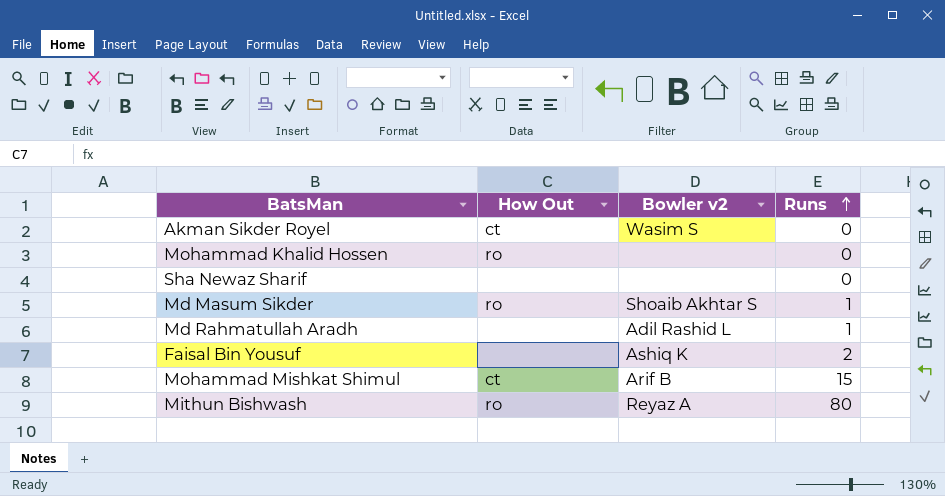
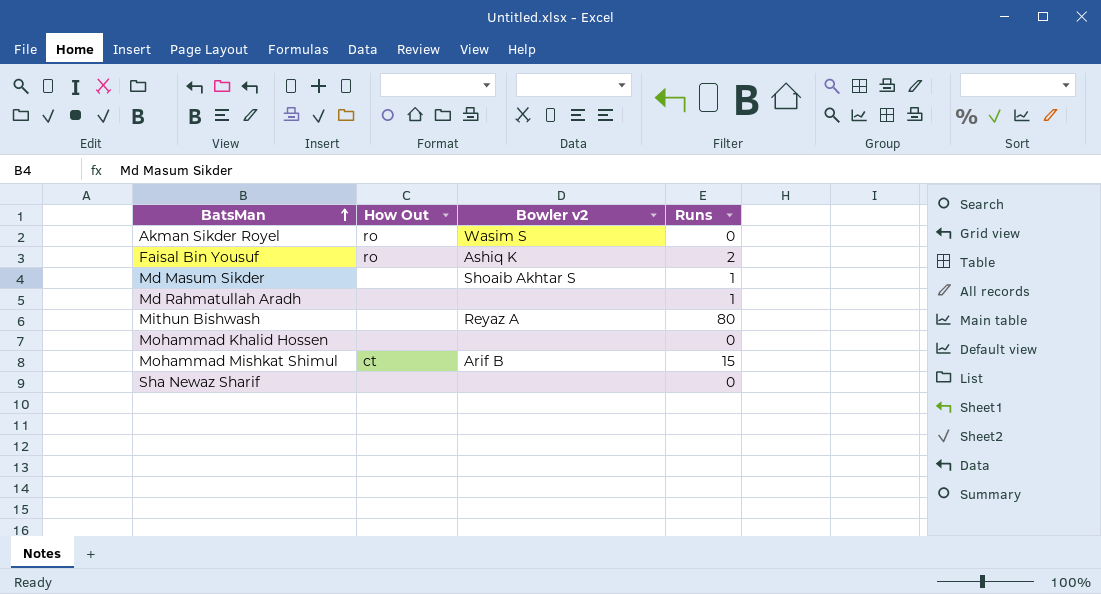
row order: Runs ascending -> BatsMan ascending
Akman Sikder Royel | How Out: ct -> ro
Faisal Bin Yousuf | How Out: none -> ro
Md Masum Sikder | How Out: ro -> none
Md Rahmatullah Aradh | Bowler v2: Adil Rashid L -> none
Mithun Bishwash | How Out: ro -> none
Mohammad Khalid Hossen | How Out: ro -> none

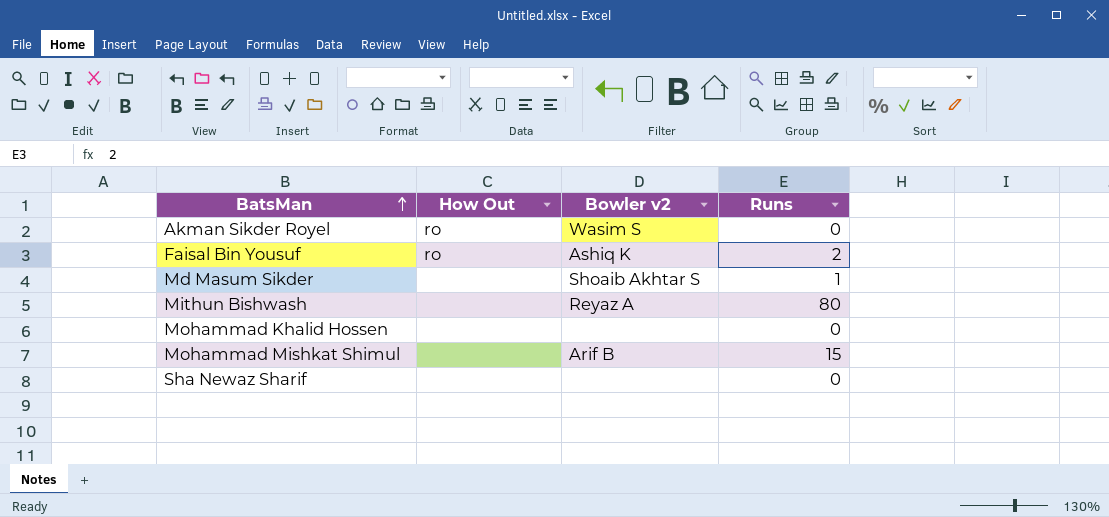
row Md Rahmatullah Aradh: none | none | 1 -> none
Mohammad Mishkat Shimul | How Out: ct -> none

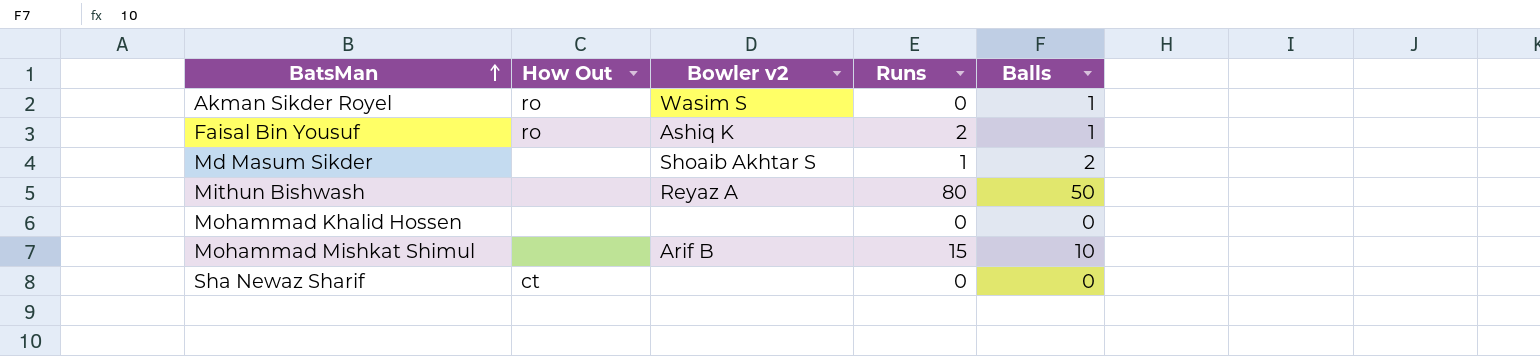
column Balls | position: none -> 5
Sha Newaz Sharif | How Out: none -> ct

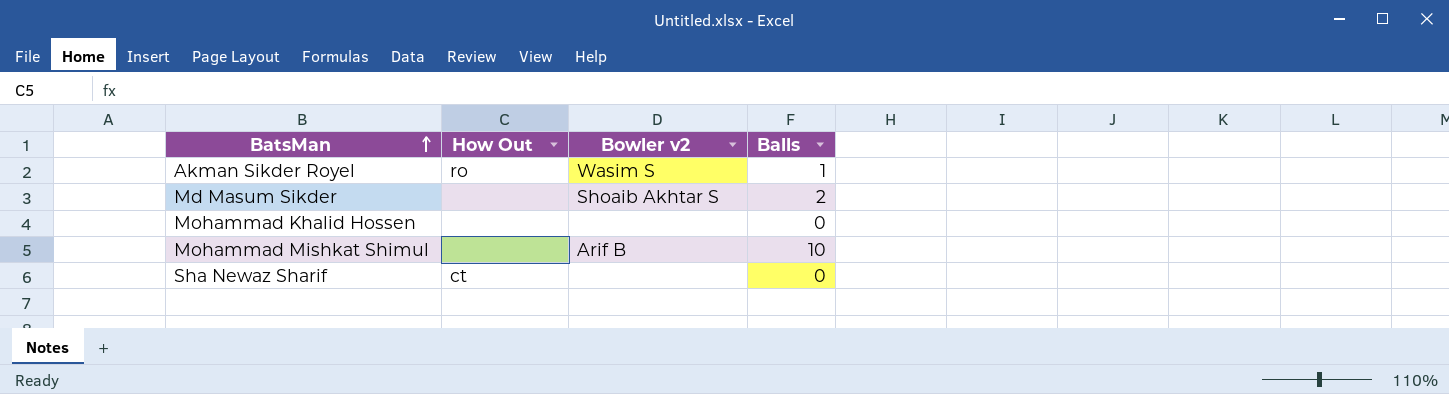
column Runs | position: 4 -> none
row Faisal Bin Yousuf: ro | Ashiq K | 2 | 1 -> none
row Mithun Bishwash: none | Reyaz A | 80 | 50 -> none

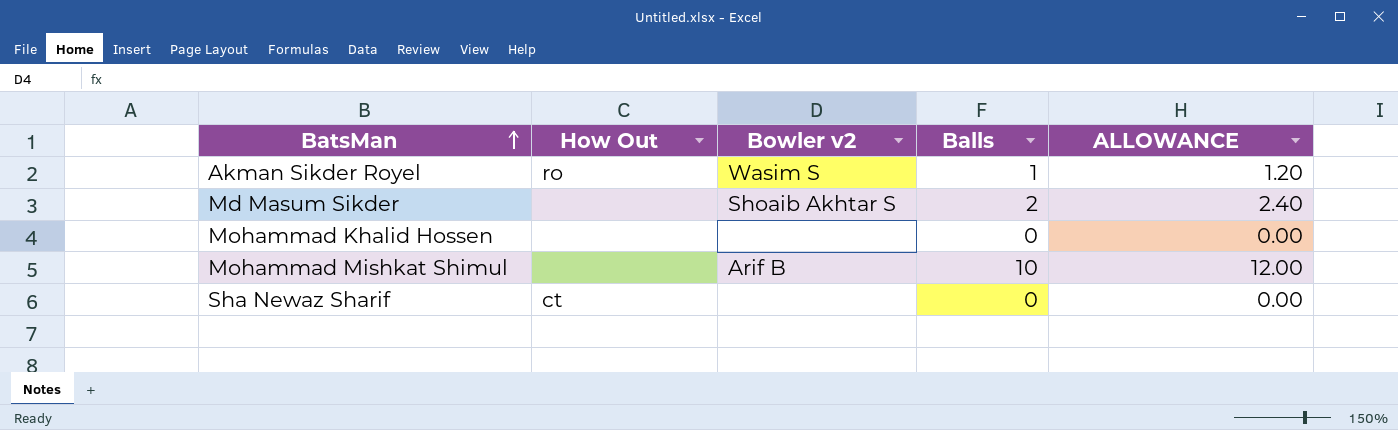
column ALLOWANCE | formula: none -> [Balls] * 1.2

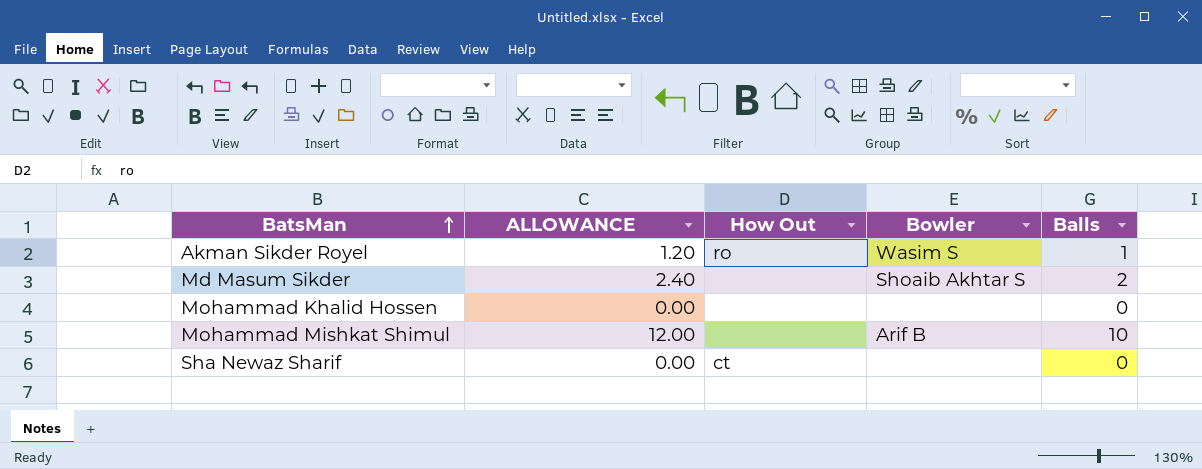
column ALLOWANCE | position: 5 -> 2
column name: Bowler v2 -> Bowler

